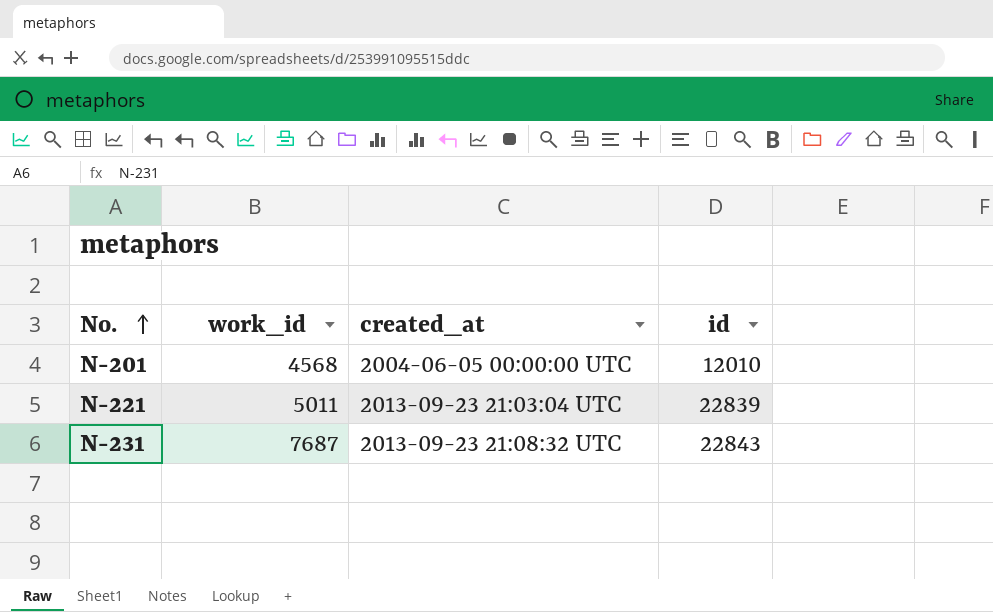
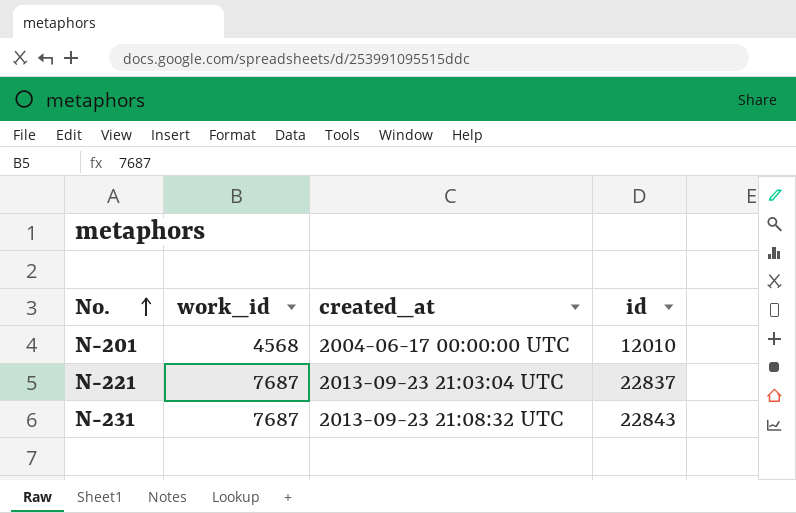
N-201 | created_at: 2004-06-05 00:00:00 UTC -> 2004-06-17 00:00:00 UTC
N-221 | work_id: 5011 -> 7687
N-221 | id: 22839 -> 22837

